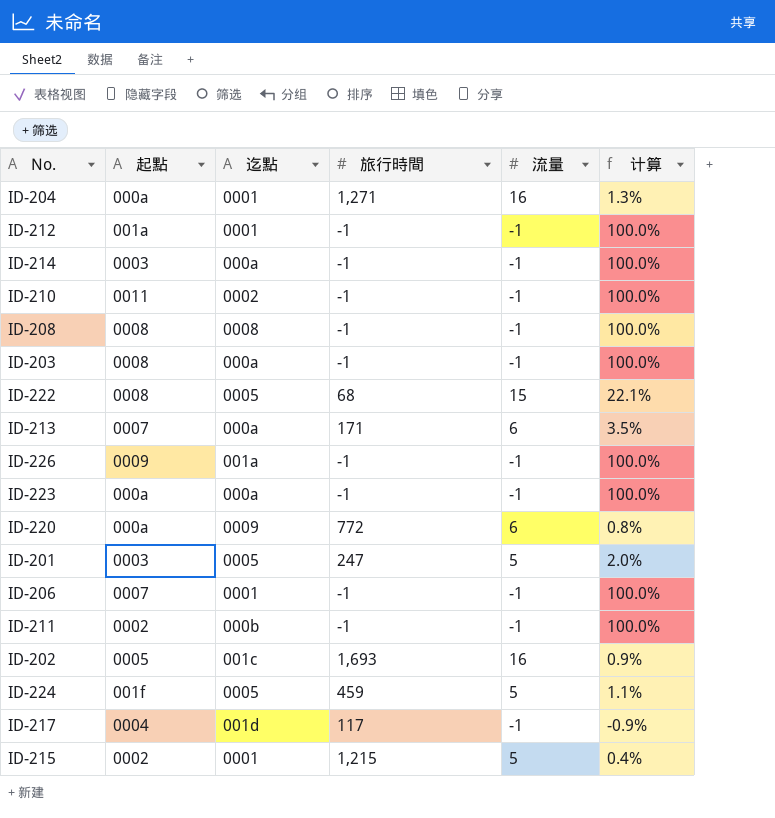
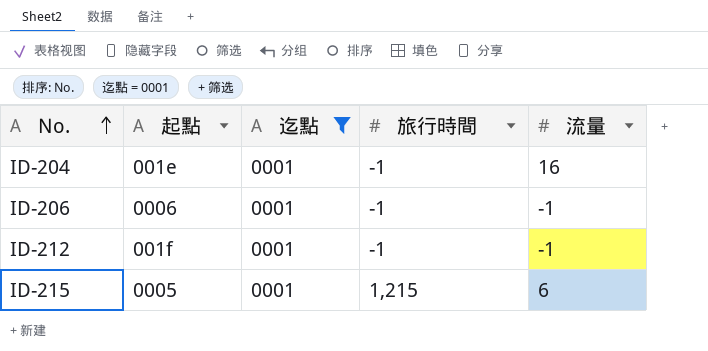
filter: none -> 迄點 = 0001
row order: none -> No. ascending
column 计算 | formula: [流量] / [旅行時間] -> none
ID-204 | 起點: 000a -> 001e
ID-204 | 旅行時間: 1,271 -> -1
ID-206 | 起點: 0007 -> 0006
ID-212 | 起點: 001a -> 001f
ID-215 | 起點: 0002 -> 0005
ID-215 | 流量: 5 -> 6

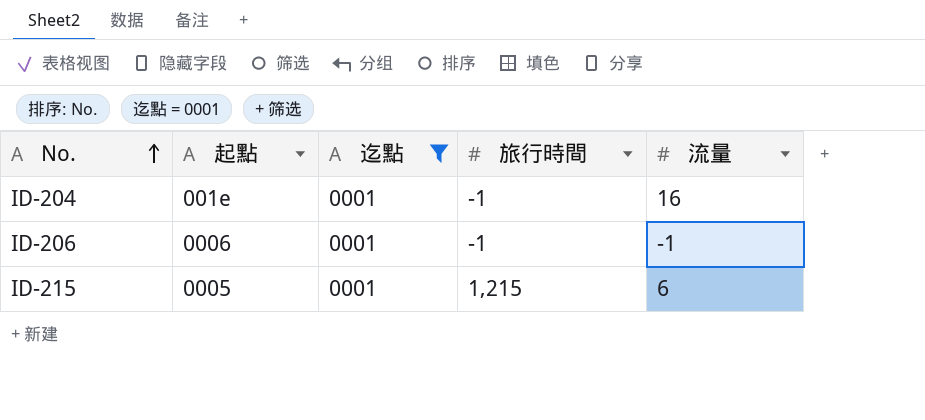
row ID-212: 001f | 0001 | -1 | -1 -> none

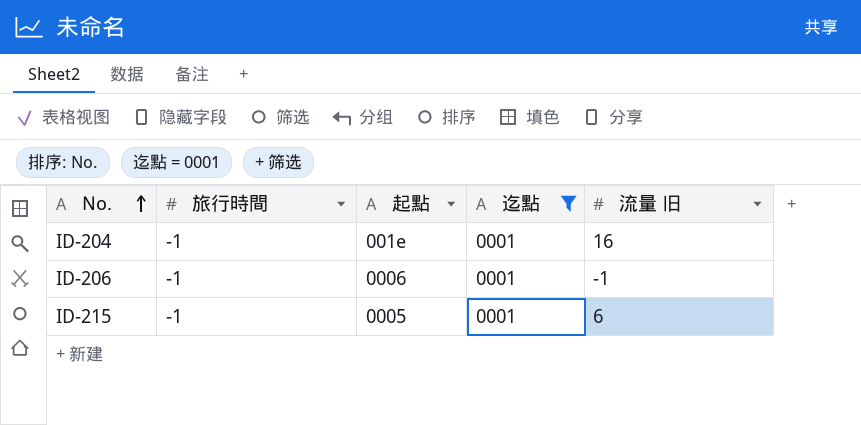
column 旅行時間 | position: 4 -> 2
column name: 流量 -> 流量 旧
ID-215 | 旅行時間: 1,215 -> -1

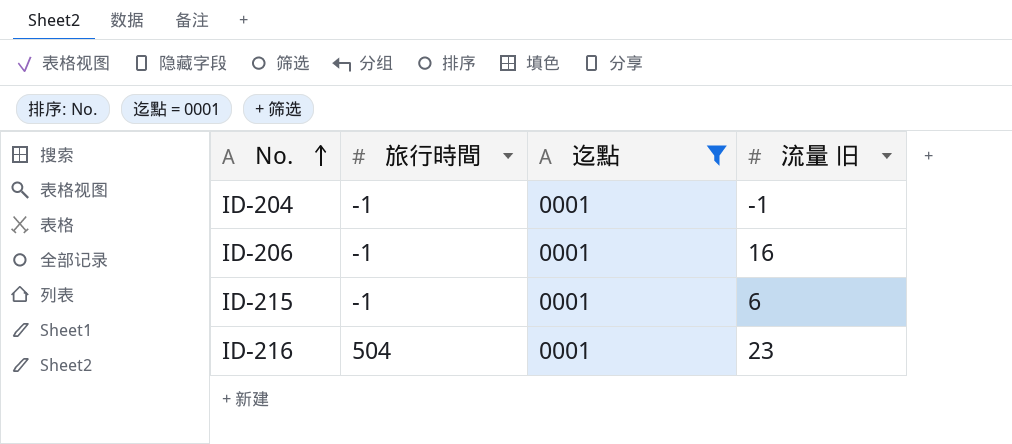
column 起點 | position: 3 -> none
ID-204 | 流量 旧: 16 -> -1
ID-206 | 流量 旧: -1 -> 16
row ID-216: none -> 504 | 0001 | 23

